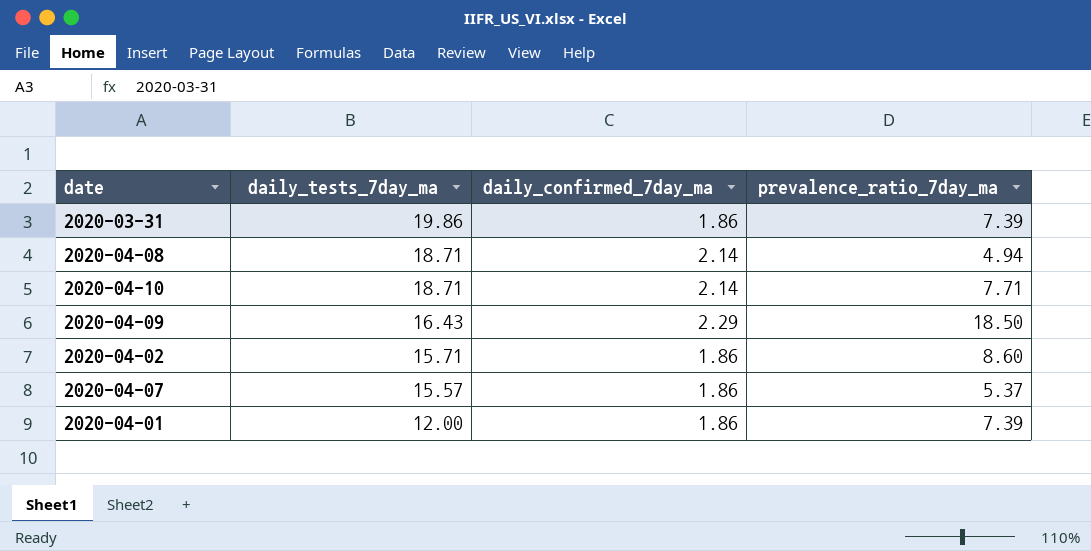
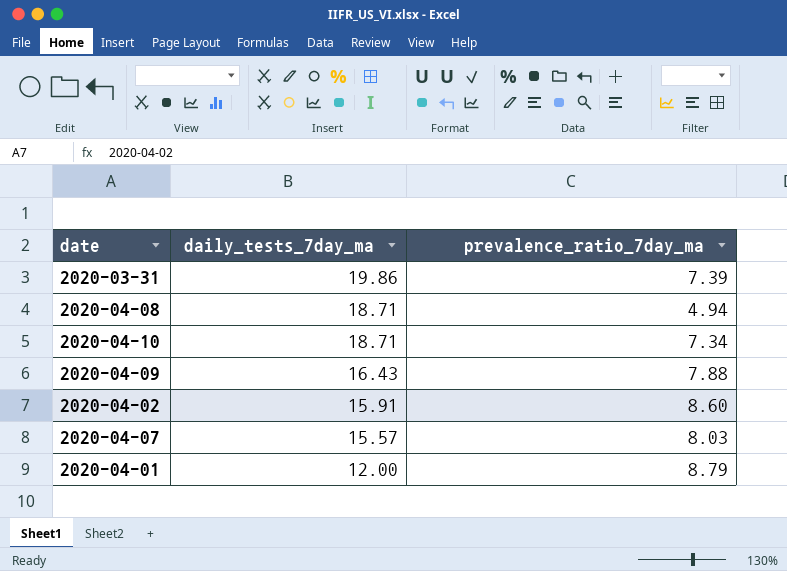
column daily_confirmed_7day_ma | position: 3 -> none
2020-04-10 | prevalence_ratio_7day_ma: 7.71 -> 7.34
2020-04-09 | prevalence_ratio_7day_ma: 18.50 -> 7.88
2020-04-02 | daily_tests_7day_ma: 15.71 -> 15.91
2020-04-07 | prevalence_ratio_7day_ma: 5.37 -> 8.03
2020-04-01 | prevalence_ratio_7day_ma: 7.39 -> 8.79

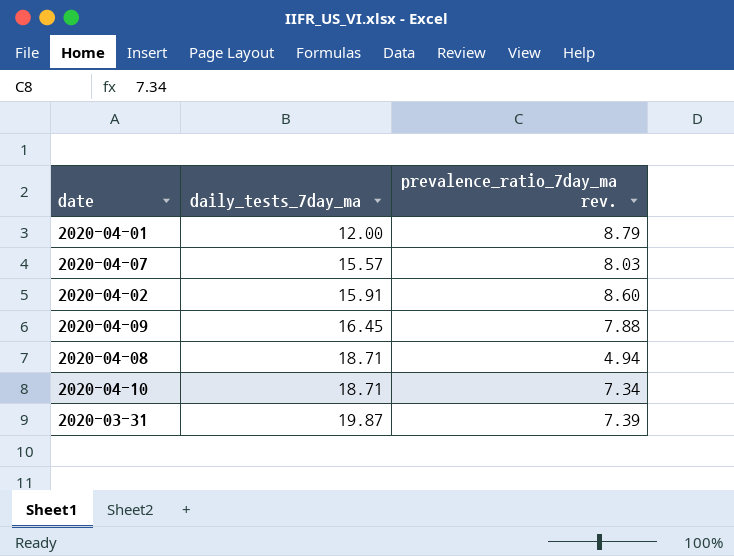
row order: daily_tests_7day_ma descending -> daily_tests_7day_ma ascending
column name: prevalence_ratio_7day_ma -> prevalence_ratio_7day_ma rev.
2020-04-09 | daily_tests_7day_ma: 16.43 -> 16.45
2020-03-31 | daily_tests_7day_ma: 19.86 -> 19.87

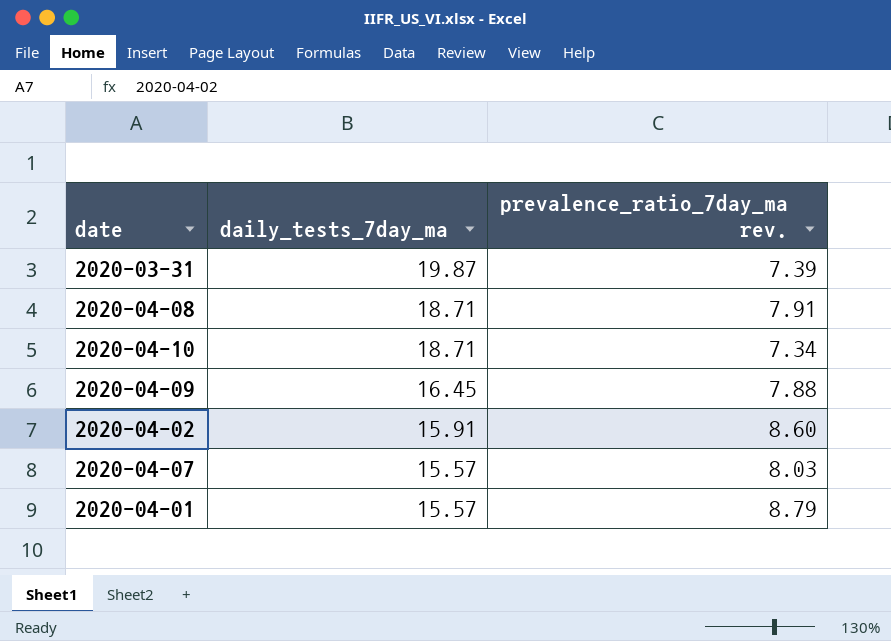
row order: daily_tests_7day_ma ascending -> daily_tests_7day_ma descending
2020-04-08 | prevalence_ratio_7day_ma rev.: 4.94 -> 7.91
2020-04-01 | daily_tests_7day_ma: 12.00 -> 15.57

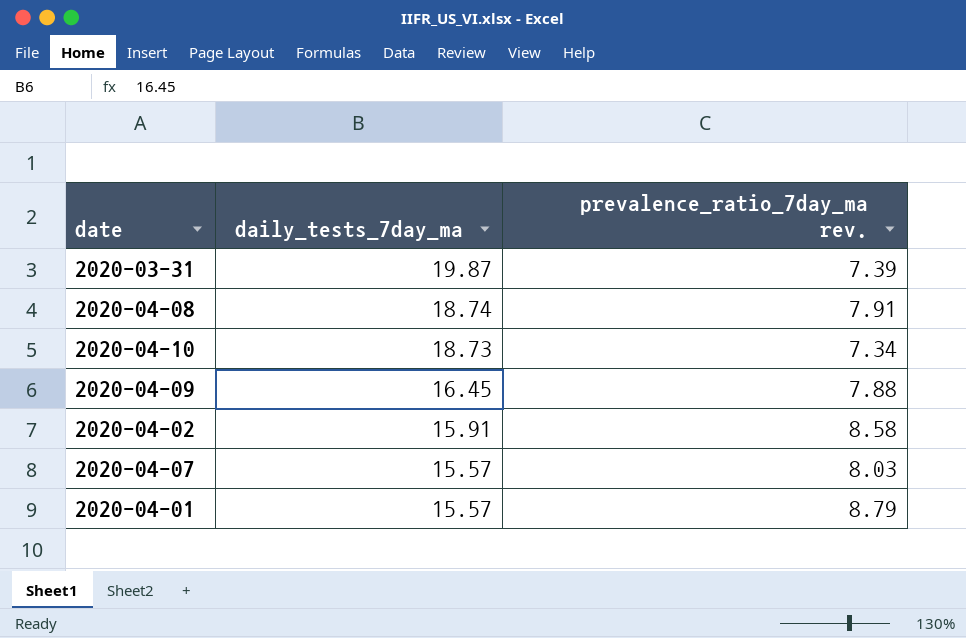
2020-04-08 | daily_tests_7day_ma: 18.71 -> 18.74
2020-04-10 | daily_tests_7day_ma: 18.71 -> 18.73
2020-04-02 | prevalence_ratio_7day_ma rev.: 8.60 -> 8.58

